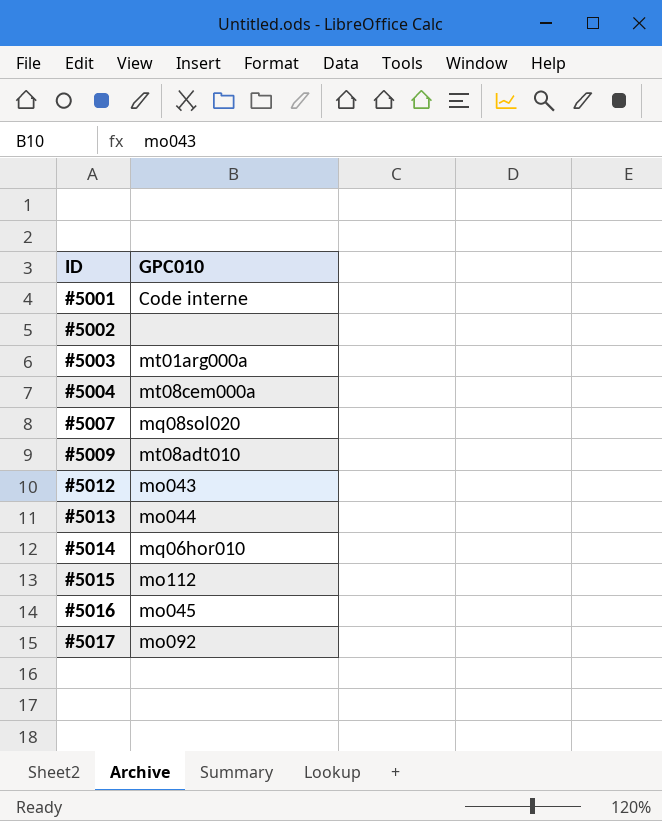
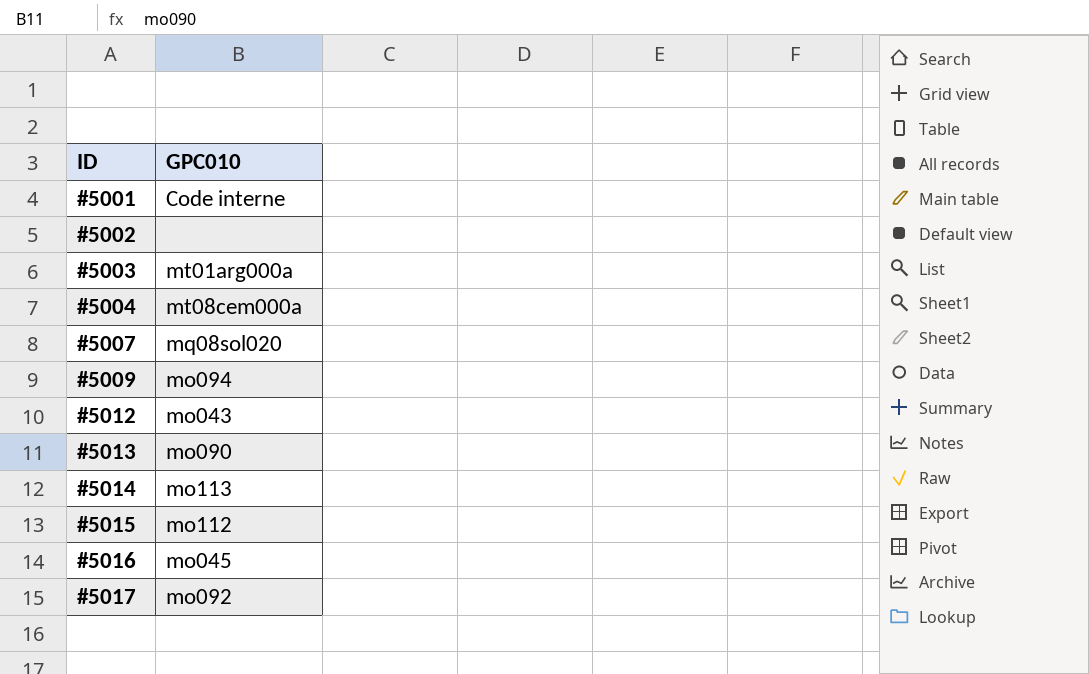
#5009 | GPC010: mt08adt010 -> mo094
#5013 | GPC010: mo044 -> mo090
#5014 | GPC010: mq06hor010 -> mo113

